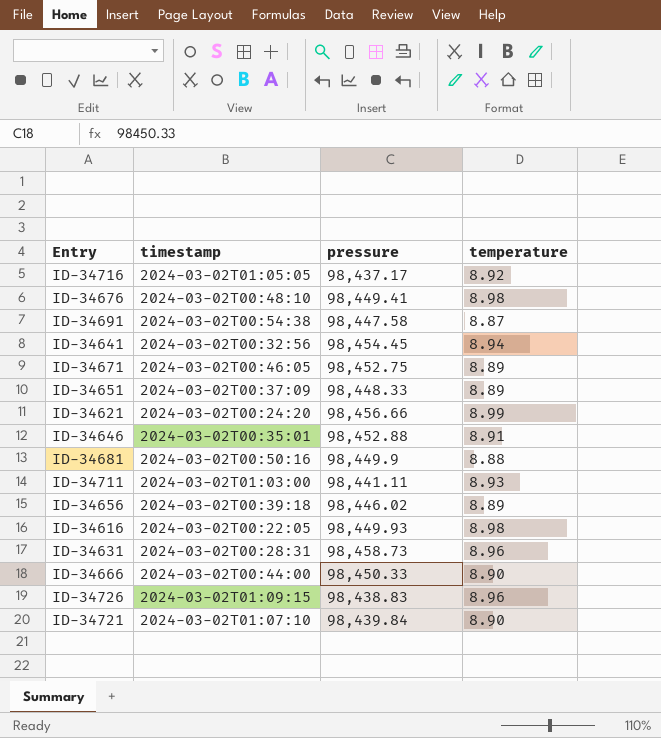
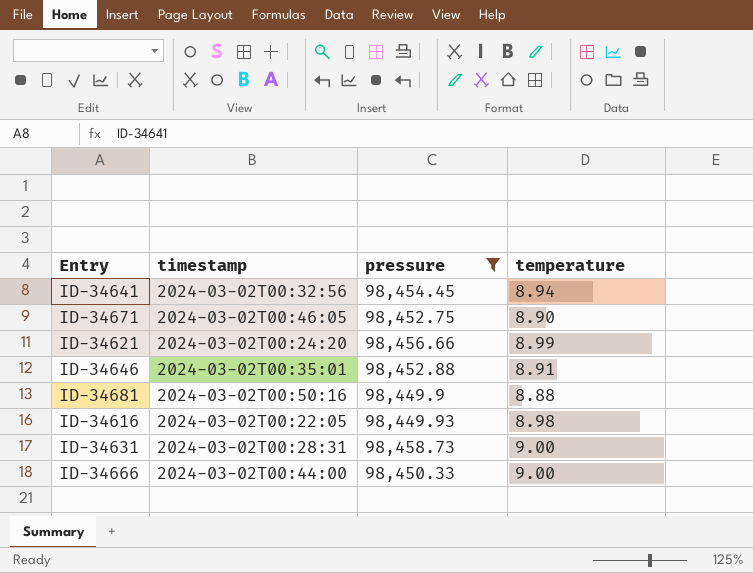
filter: none -> pressure >= 98,449.9
ID-34671 | temperature: 8.89 -> 8.90
ID-34631 | temperature: 8.96 -> 9.00
ID-34666 | temperature: 8.90 -> 9.00

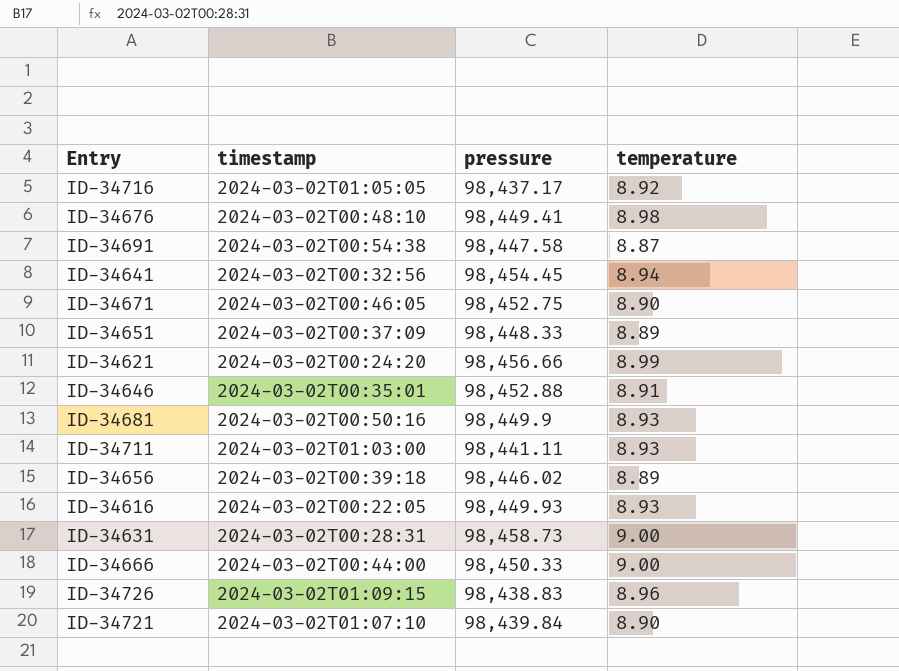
filter: pressure >= 98,449.9 -> none
ID-34681 | temperature: 8.88 -> 8.93
ID-34616 | temperature: 8.98 -> 8.93

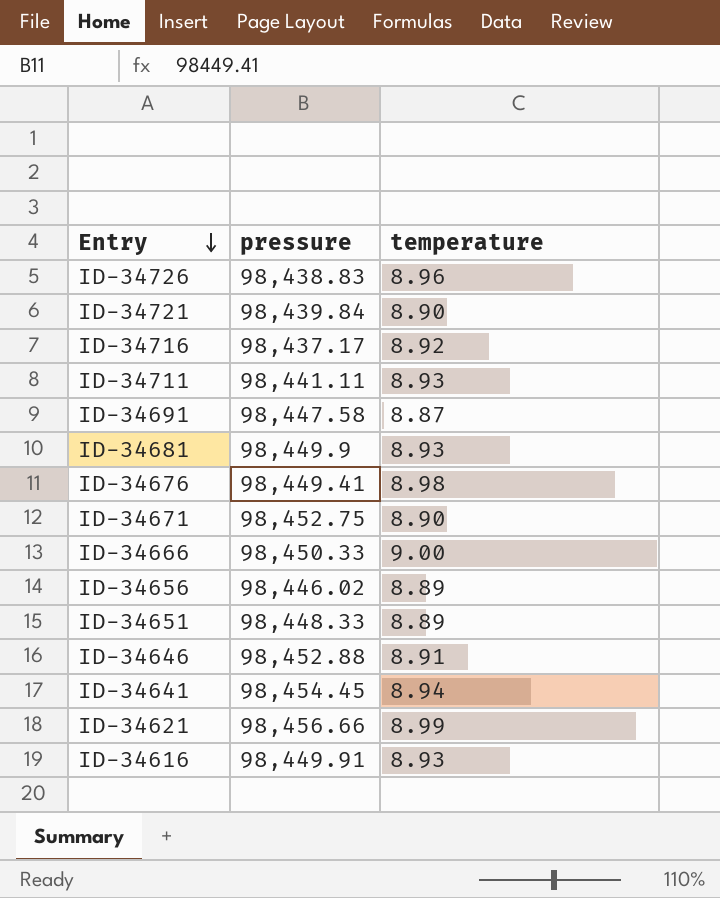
row order: none -> Entry descending
column timestamp | position: 2 -> none
row ID-34631: 2024-03-02T00:28:31 | 98,458.73 | 9.00 -> none
ID-34616 | pressure: 98,449.93 -> 98,449.91

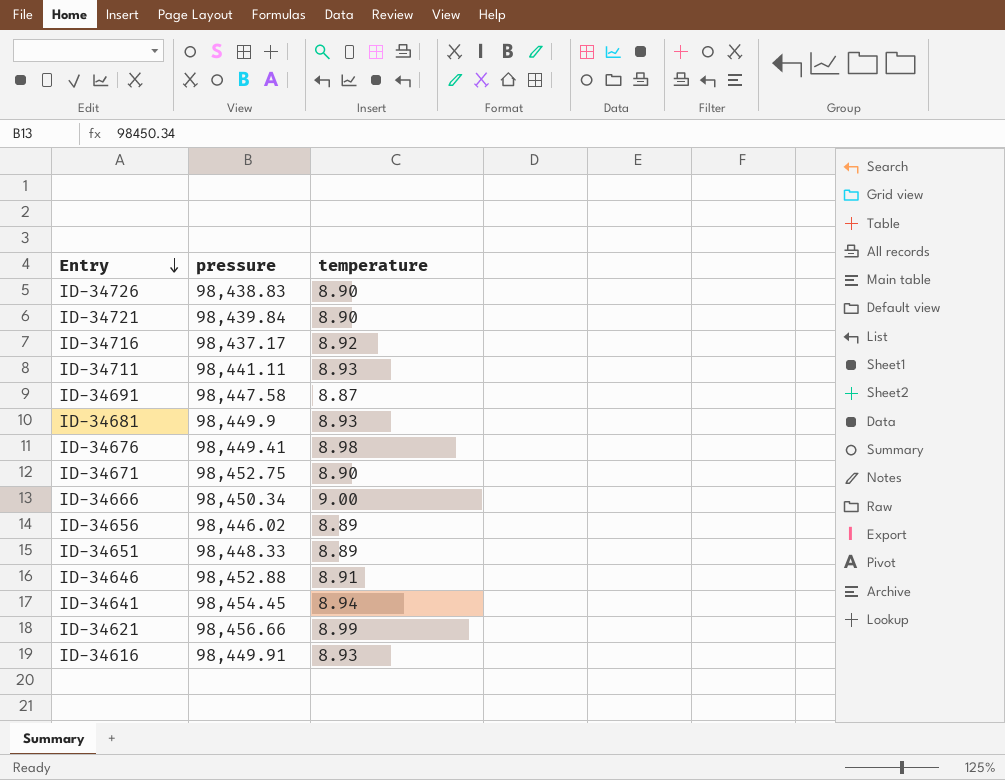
ID-34726 | temperature: 8.96 -> 8.90
ID-34666 | pressure: 98,450.33 -> 98,450.34

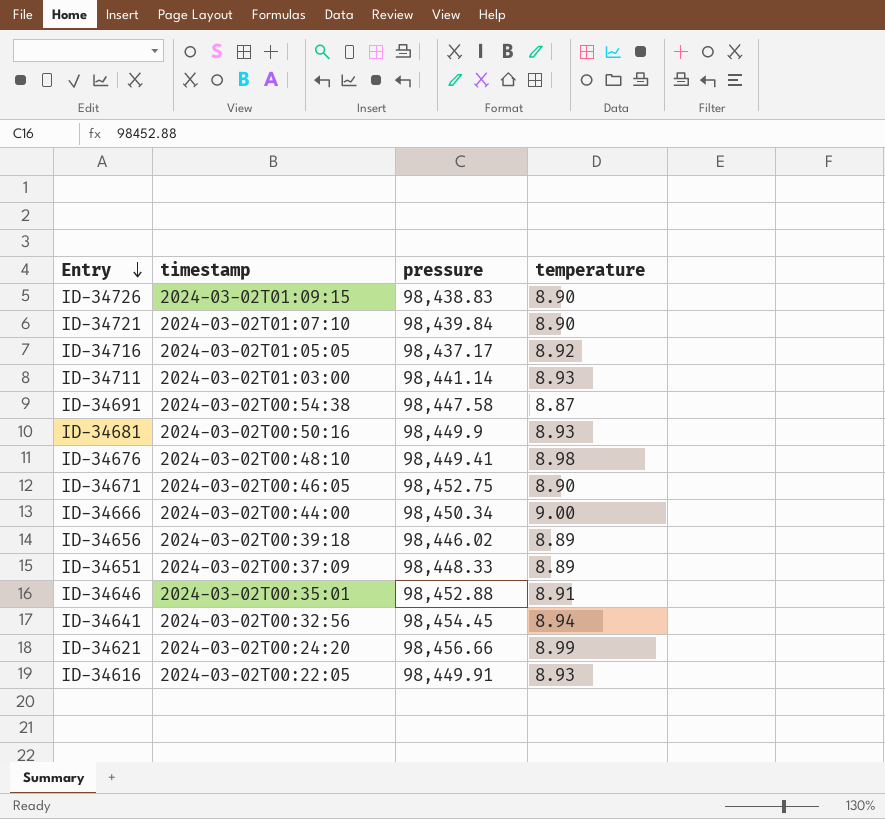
column timestamp | position: none -> 2
ID-34711 | pressure: 98,441.11 -> 98,441.14

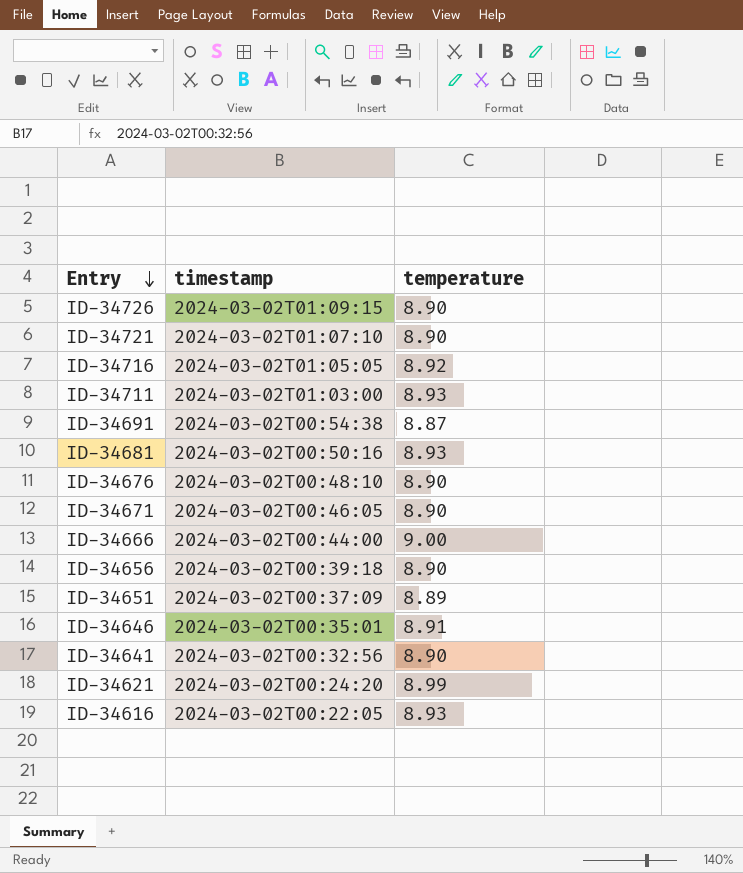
column pressure | position: 3 -> none
ID-34676 | temperature: 8.98 -> 8.90
ID-34656 | temperature: 8.89 -> 8.90
ID-34641 | temperature: 8.94 -> 8.90

